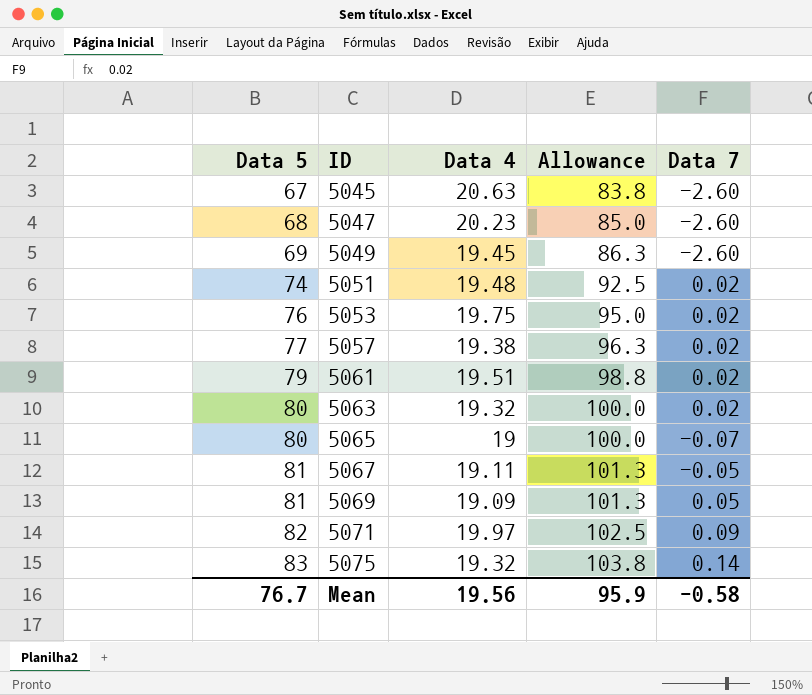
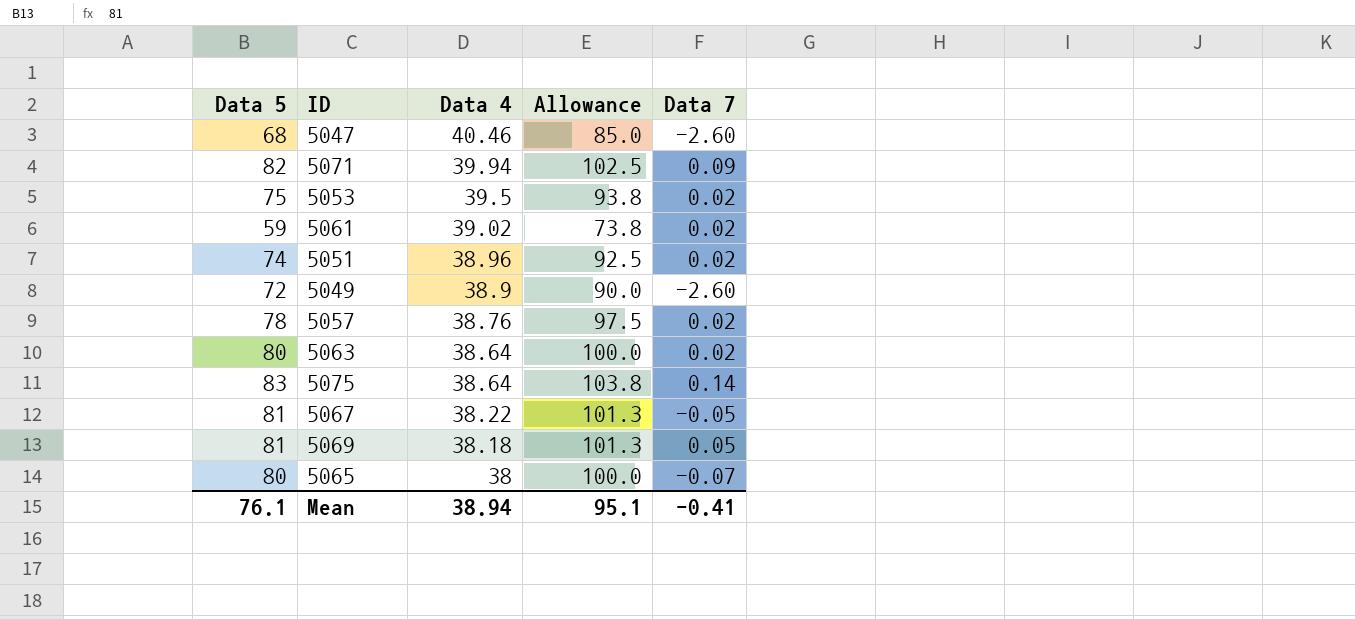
row order: Data 5 ascending -> Data 4 descending
row 5045: 67 | 20.63 | 83.8 | -2.60 -> none
5047 | Data 4: 20.23 -> 40.46
5071 | Data 4: 19.97 -> 39.94
5053 | Data 5: 76 -> 75
5053 | Data 4: 19.75 -> 39.5
5053 | Allowance: 95.0 -> 93.8
5061 | Data 5: 79 -> 59
5061 | Data 4: 19.51 -> 39.02
5061 | Allowance: 98.8 -> 73.8
5051 | Data 4: 19.48 -> 38.96
5049 | Data 5: 69 -> 72
5049 | Data 4: 19.45 -> 38.9
5049 | Allowance: 86.3 -> 90.0
5057 | Data 5: 77 -> 78
5057 | Data 4: 19.38 -> 38.76
5057 | Allowance: 96.3 -> 97.5
5063 | Data 4: 19.32 -> 38.64
5075 | Data 4: 19.32 -> 38.64
5067 | Data 4: 19.11 -> 38.22
5069 | Data 4: 19.09 -> 38.18
5065 | Data 4: 19 -> 38
Mean | Data 5: 76.7 -> 76.1
Mean | Data 4: 19.56 -> 38.94
Mean | Allowance: 95.9 -> 95.1
Mean | Data 7: -0.58 -> -0.41

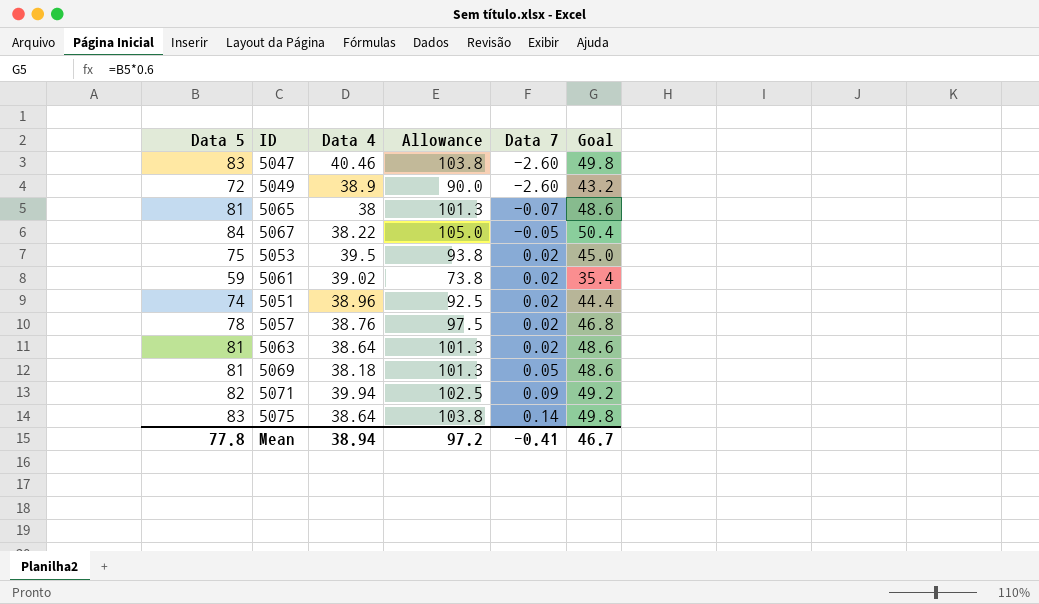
row order: Data 4 descending -> Data 7 ascending
column Goal | formula: none -> [Data 5] * 0.6
5047 | Data 5: 68 -> 83
5047 | Allowance: 85.0 -> 103.8
5065 | Data 5: 80 -> 81
5065 | Allowance: 100.0 -> 101.3
5067 | Data 5: 81 -> 84
5067 | Allowance: 101.3 -> 105.0
5063 | Data 5: 80 -> 81
5063 | Allowance: 100.0 -> 101.3
Mean | Data 5: 76.1 -> 77.8
Mean | Allowance: 95.1 -> 97.2

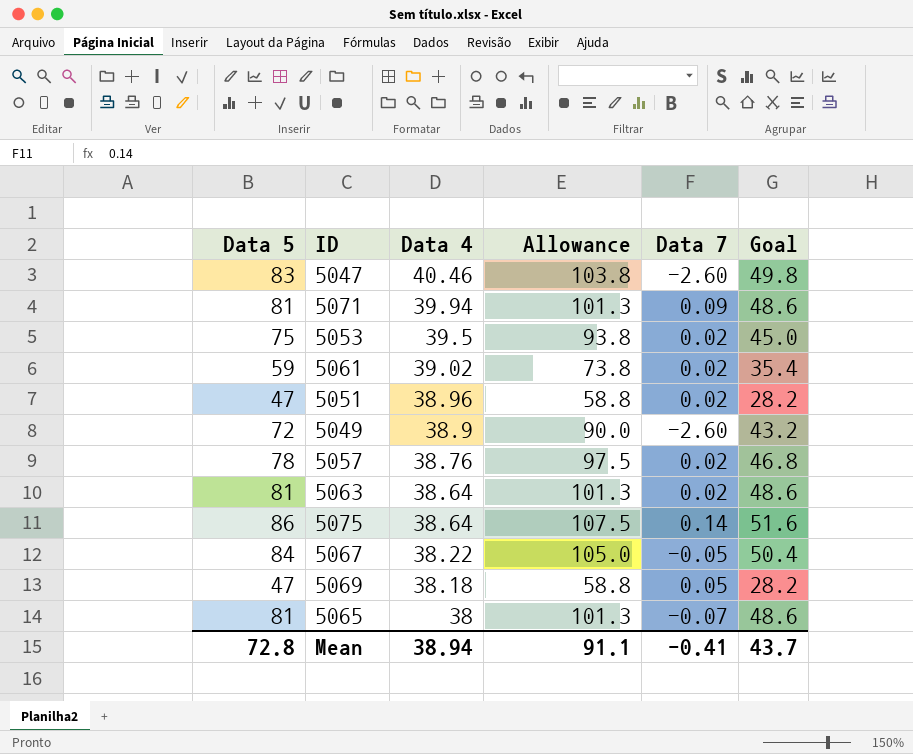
row order: Data 7 ascending -> Data 4 descending
5071 | Data 5: 82 -> 81
5071 | Allowance: 102.5 -> 101.3
5071 | Goal: 49.2 -> 48.6
5051 | Data 5: 74 -> 47
5051 | Allowance: 92.5 -> 58.8
5051 | Goal: 44.4 -> 28.2
5075 | Data 5: 83 -> 86
5075 | Allowance: 103.8 -> 107.5
5075 | Goal: 49.8 -> 51.6
5069 | Data 5: 81 -> 47
5069 | Allowance: 101.3 -> 58.8
5069 | Goal: 48.6 -> 28.2
Mean | Data 5: 77.8 -> 72.8
Mean | Allowance: 97.2 -> 91.1
Mean | Goal: 46.7 -> 43.7

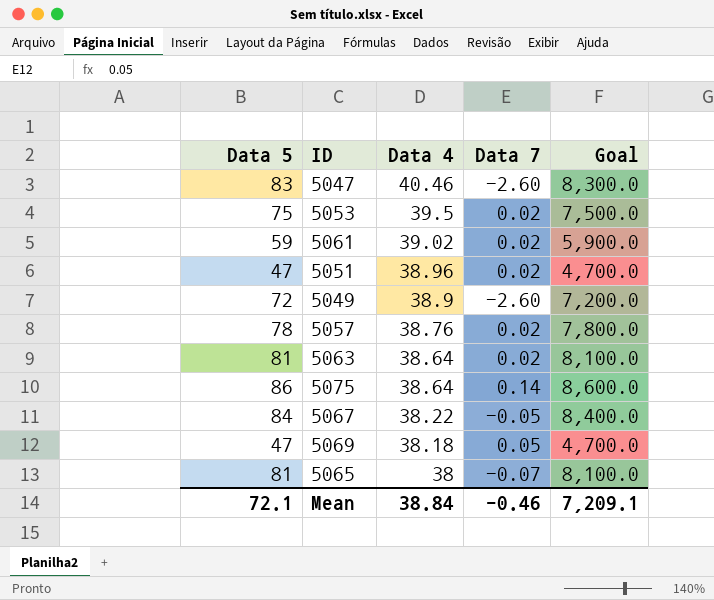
column Allowance | formula: [Data 5] * 1.25 -> none
column Goal | formula: [Data 5] * 0.6 -> [Data 5] * 100
row 5071: 81 | 39.94 | 101.3 | 0.09 | 48.6 -> none
Mean | Data 5: 72.8 -> 72.1
Mean | Data 4: 38.94 -> 38.84
Mean | Data 7: -0.41 -> -0.46
Mean | Goal: 43.7 -> 7,209.1

